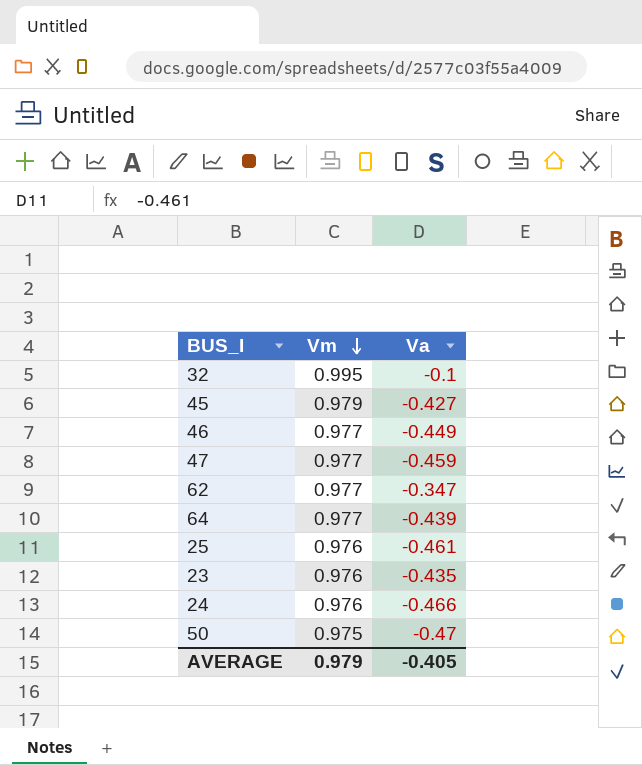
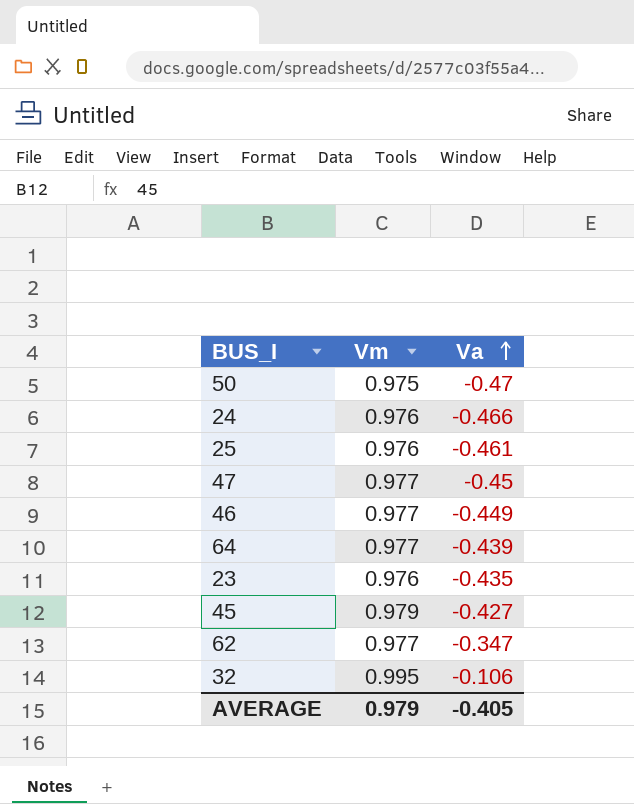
row order: Vm descending -> Va ascending
47 | Va: -0.459 -> -0.45
32 | Va: -0.1 -> -0.106

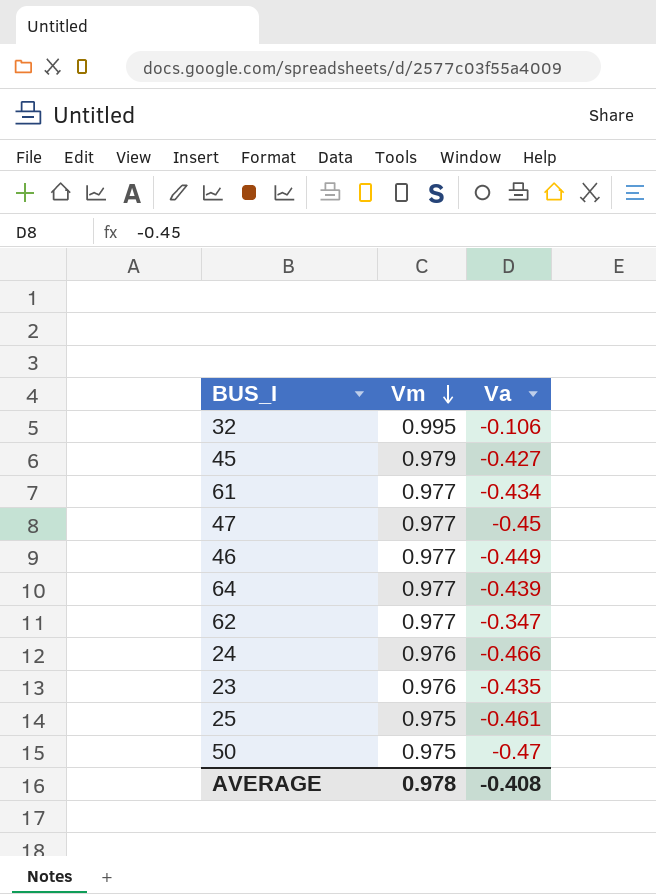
row order: Va ascending -> Vm descending
row 61: none -> 0.977 | -0.434
25 | Vm: 0.976 -> 0.975
AVERAGE | Vm: 0.979 -> 0.978
AVERAGE | Va: -0.405 -> -0.408

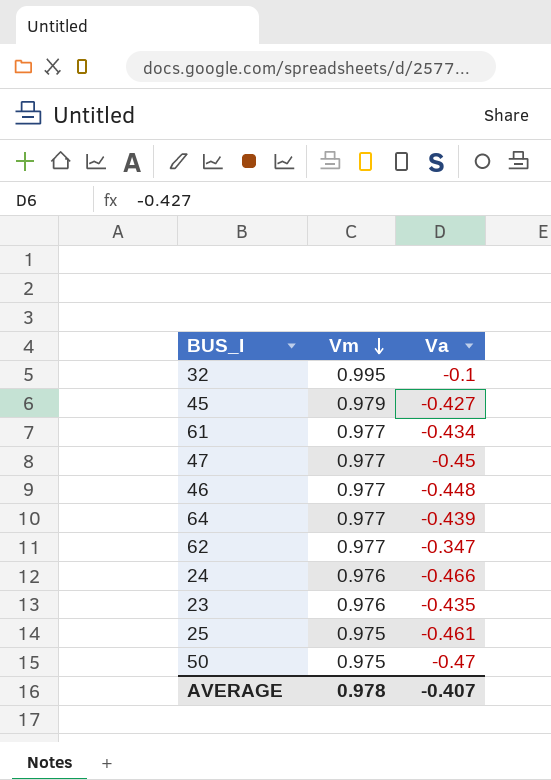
32 | Va: -0.106 -> -0.1
46 | Va: -0.449 -> -0.448
AVERAGE | Va: -0.408 -> -0.407

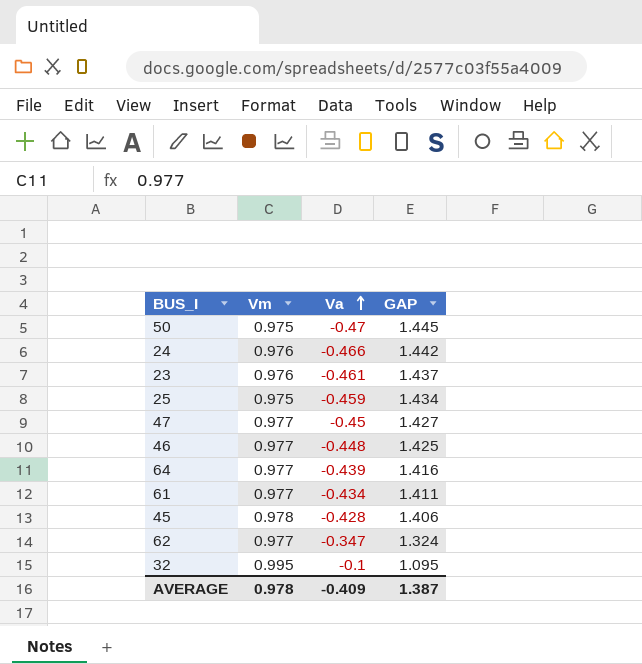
row order: Vm descending -> Va ascending
column GAP | formula: none -> [Vm] - [Va]
23 | Va: -0.435 -> -0.461
25 | Va: -0.461 -> -0.459
45 | Vm: 0.979 -> 0.978
45 | Va: -0.427 -> -0.428
AVERAGE | Va: -0.407 -> -0.409

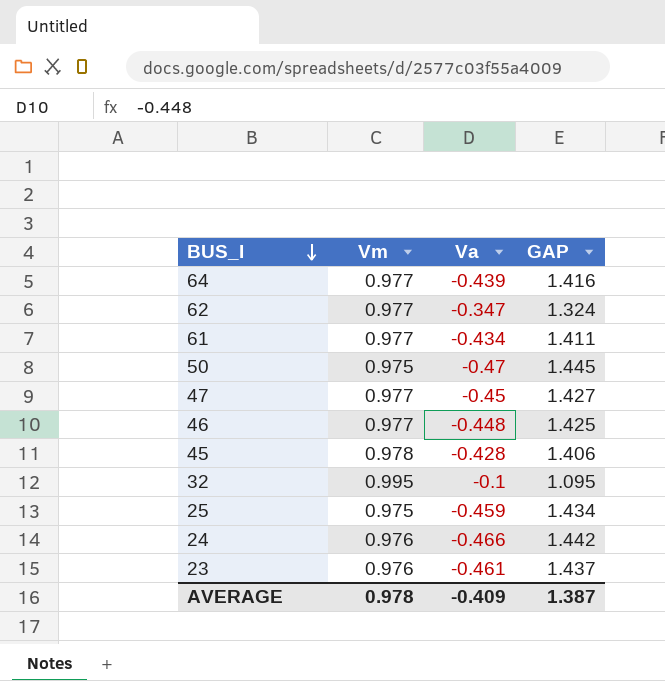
row order: Va ascending -> BUS_I descending

